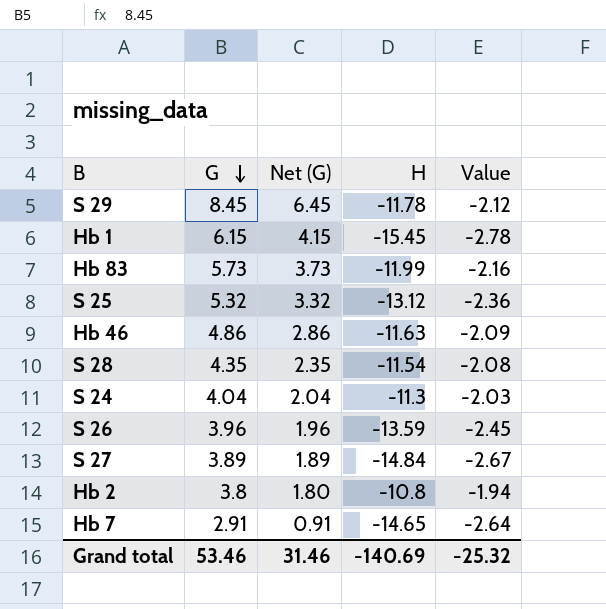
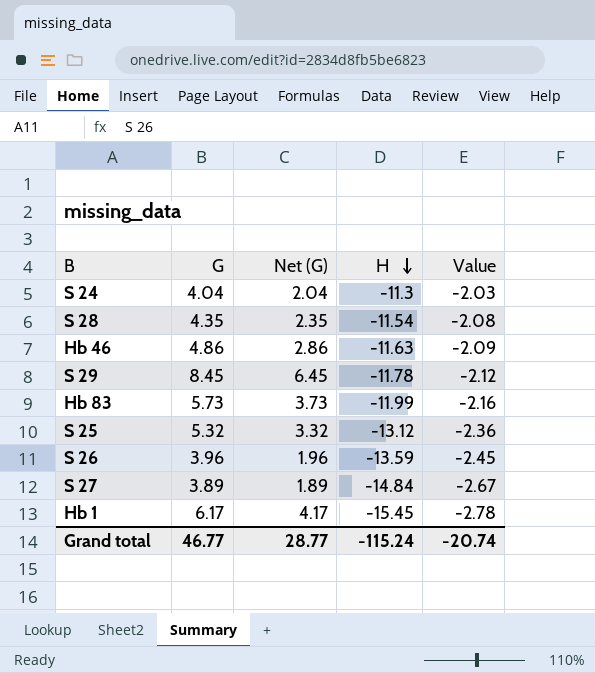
row order: G descending -> H descending
row Hb 2: 3.8 | 1.80 | -10.8 | -1.94 -> none
row Hb 7: 2.91 | 0.91 | -14.65 | -2.64 -> none
Hb 1 | G: 6.15 -> 6.17
Hb 1 | Net (G): 4.15 -> 4.17
Grand total | G: 53.46 -> 46.77
Grand total | Net (G): 31.46 -> 28.77
Grand total | H: -140.69 -> -115.24
Grand total | Value: -25.32 -> -20.74

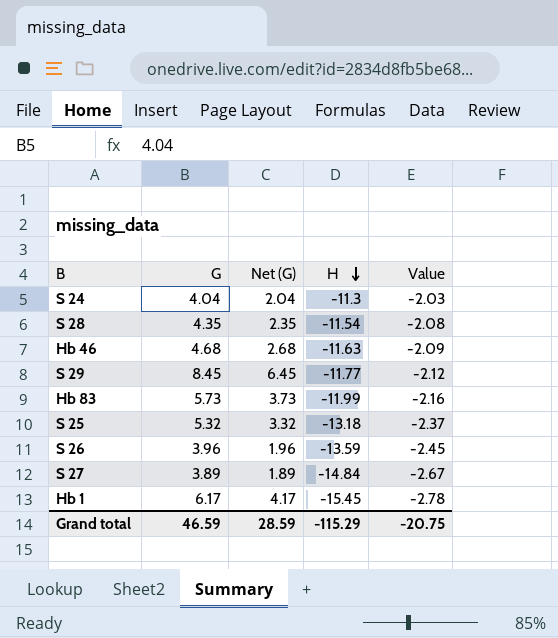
Hb 46 | G: 4.86 -> 4.68
Hb 46 | Net (G): 2.86 -> 2.68
S 29 | H: -11.78 -> -11.77
S 25 | H: -13.12 -> -13.18
S 25 | Value: -2.36 -> -2.37
Grand total | G: 46.77 -> 46.59
Grand total | Net (G): 28.77 -> 28.59
Grand total | H: -115.24 -> -115.29
Grand total | Value: -20.74 -> -20.75

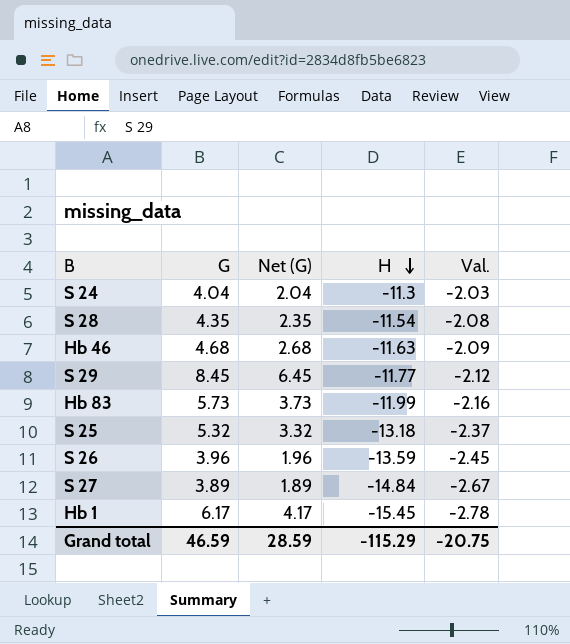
column name: Value -> Val.

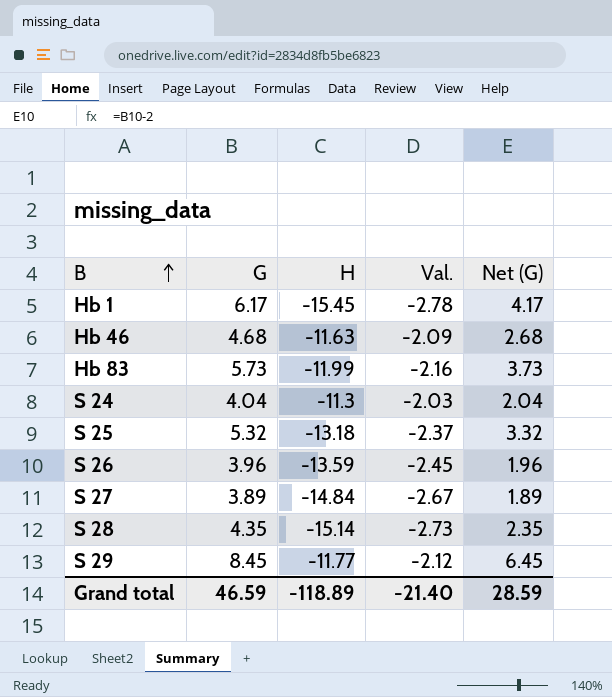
row order: H descending -> B ascending
column Net (G) | position: 3 -> 5
S 28 | H: -11.54 -> -15.14
S 28 | Val.: -2.08 -> -2.73
Grand total | H: -115.29 -> -118.89
Grand total | Val.: -20.75 -> -21.40

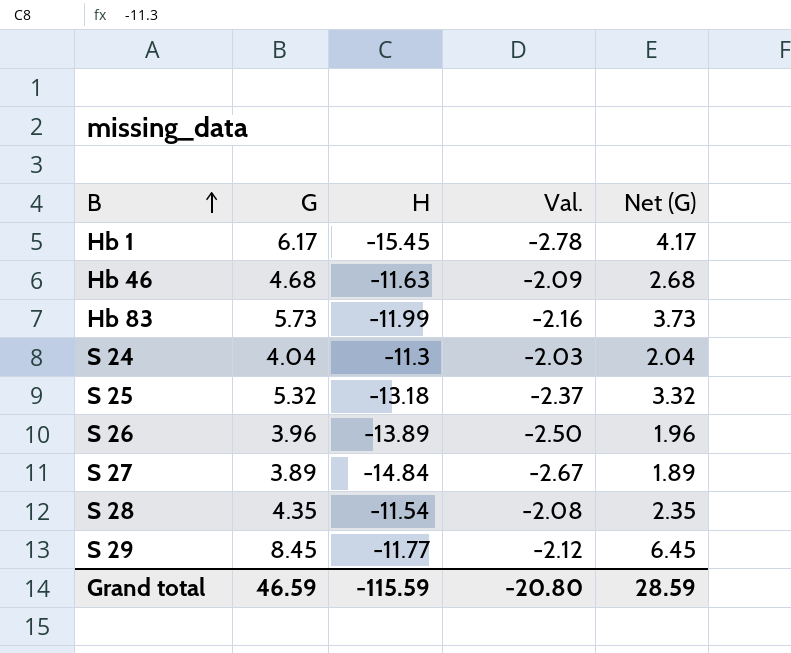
S 26 | H: -13.59 -> -13.89
S 26 | Val.: -2.45 -> -2.50
S 28 | H: -15.14 -> -11.54
S 28 | Val.: -2.73 -> -2.08
Grand total | H: -118.89 -> -115.59
Grand total | Val.: -21.40 -> -20.80

